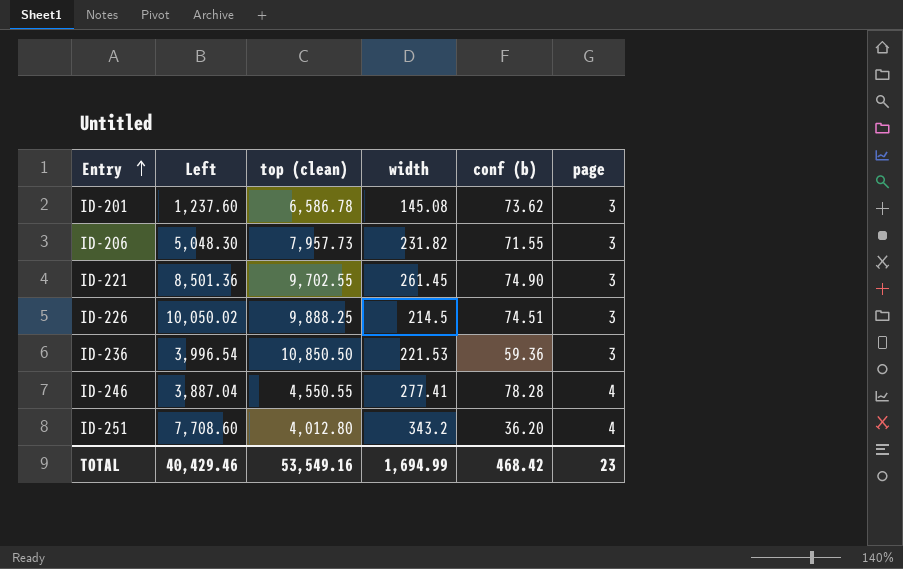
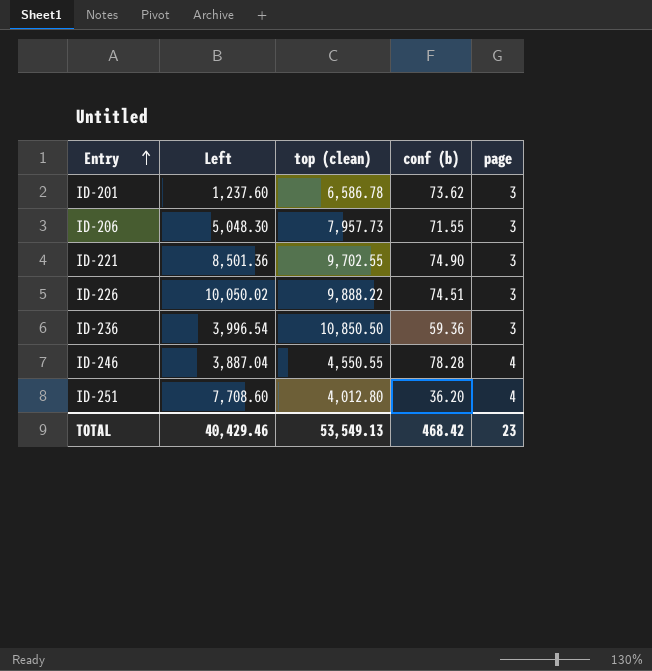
column width | position: 4 -> none
ID-226 | top (clean): 9,888.25 -> 9,888.22
TOTAL | top (clean): 53,549.16 -> 53,549.13

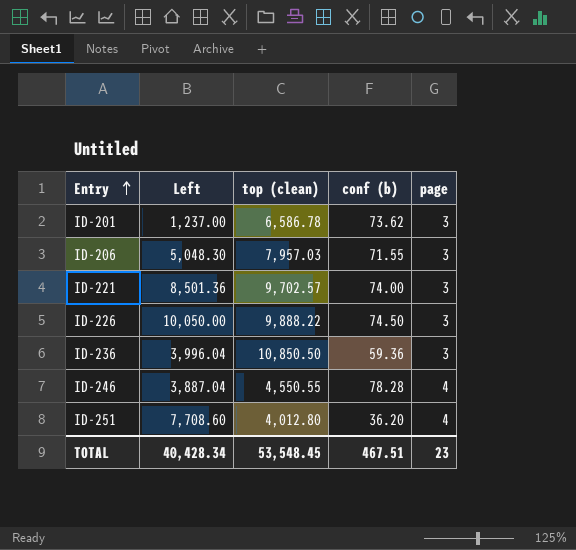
ID-201 | Left: 1,237.60 -> 1,237.00
ID-206 | top (clean): 7,957.73 -> 7,957.03
ID-221 | top (clean): 9,702.55 -> 9,702.57
ID-221 | conf (b): 74.90 -> 74.00
ID-226 | Left: 10,050.02 -> 10,050.00
ID-226 | conf (b): 74.51 -> 74.50
ID-236 | Left: 3,996.54 -> 3,996.04
TOTAL | Left: 40,429.46 -> 40,428.34
TOTAL | top (clean): 53,549.13 -> 53,548.45
TOTAL | conf (b): 468.42 -> 467.51

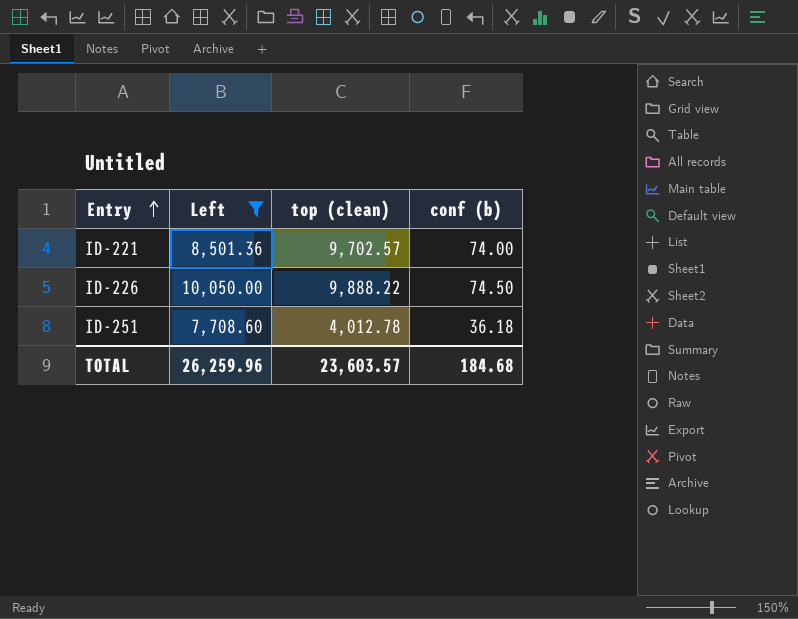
filter: none -> Left >= 7,708.60
column page | position: 5 -> none
ID-251 | top (clean): 4,012.80 -> 4,012.78
ID-251 | conf (b): 36.20 -> 36.18
TOTAL | Left: 40,428.34 -> 26,259.96
TOTAL | top (clean): 53,548.45 -> 23,603.57
TOTAL | conf (b): 467.51 -> 184.68

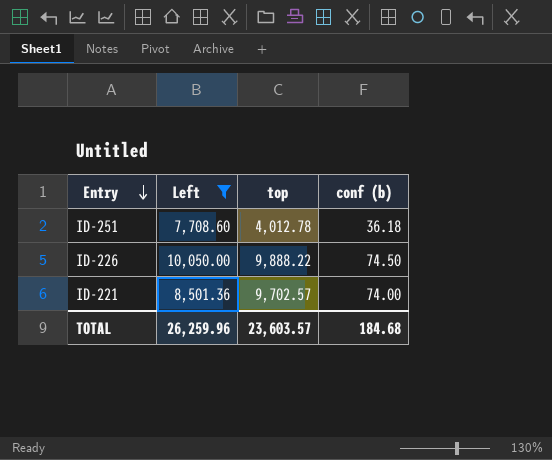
row order: Entry ascending -> Entry descending
column name: top (clean) -> top

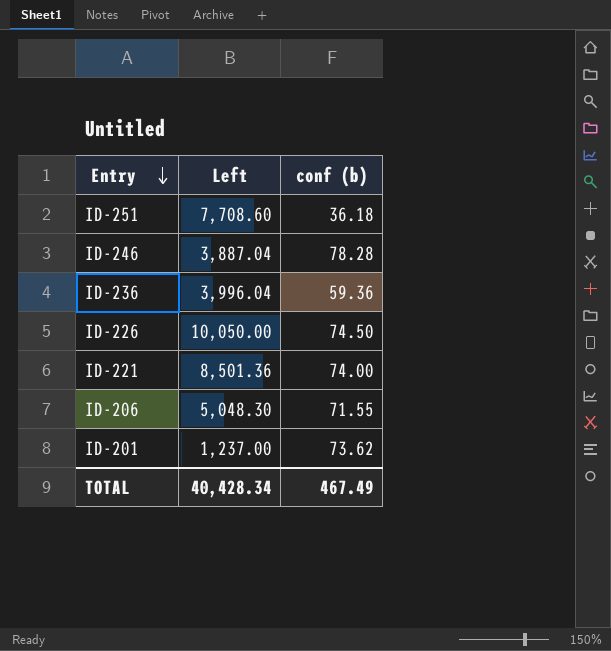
filter: Left >= 7,708.60 -> none
column top | position: 3 -> none
TOTAL | Left: 26,259.96 -> 40,428.34
TOTAL | conf (b): 184.68 -> 467.49

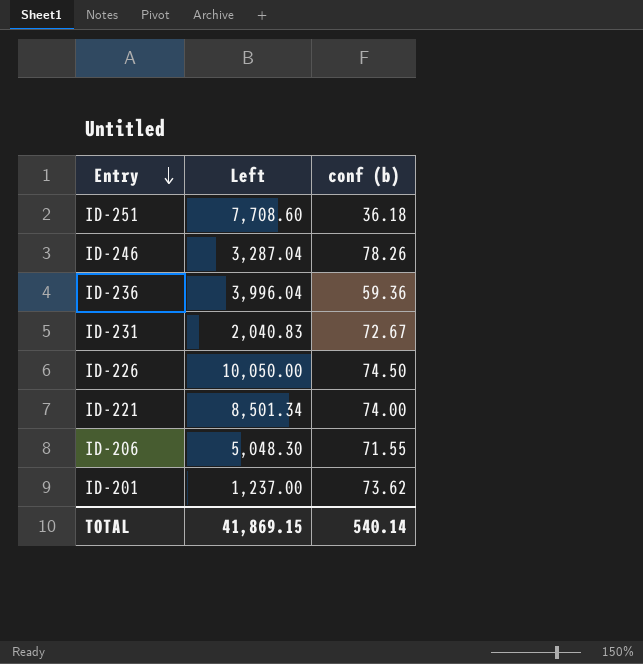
ID-246 | Left: 3,887.04 -> 3,287.04
ID-246 | conf (b): 78.28 -> 78.26
row ID-231: none -> 2,040.83 | 72.67
ID-221 | Left: 8,501.36 -> 8,501.34
TOTAL | Left: 40,428.34 -> 41,869.15
TOTAL | conf (b): 467.49 -> 540.14

